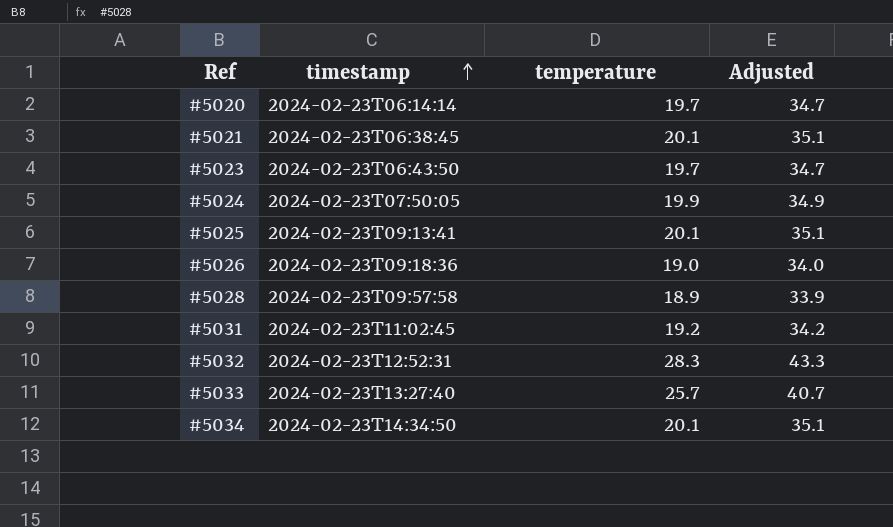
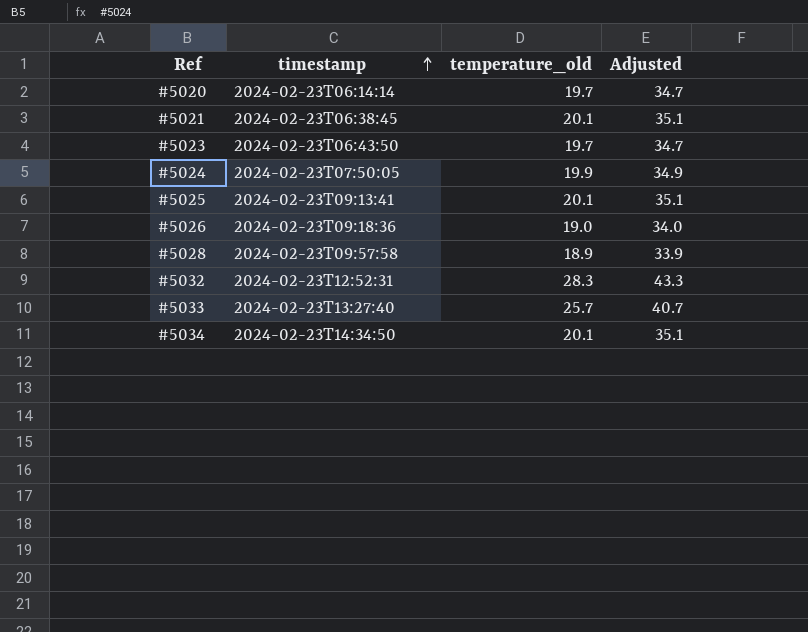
column name: temperature -> temperature_old
row #5031: 2024-02-23T11:02:45 | 19.2 | 34.2 -> none

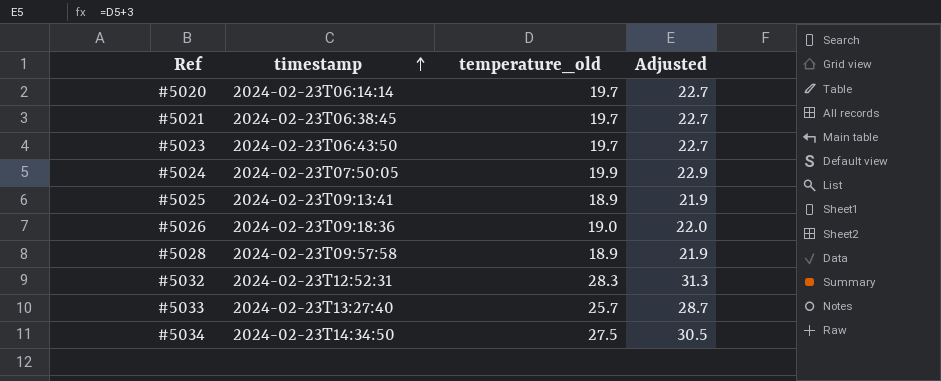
column Adjusted | formula: [temperature_old] + 15 -> [temperature_old] + 3
#5021 | temperature_old: 20.1 -> 19.7
#5025 | temperature_old: 20.1 -> 18.9
#5034 | temperature_old: 20.1 -> 27.5

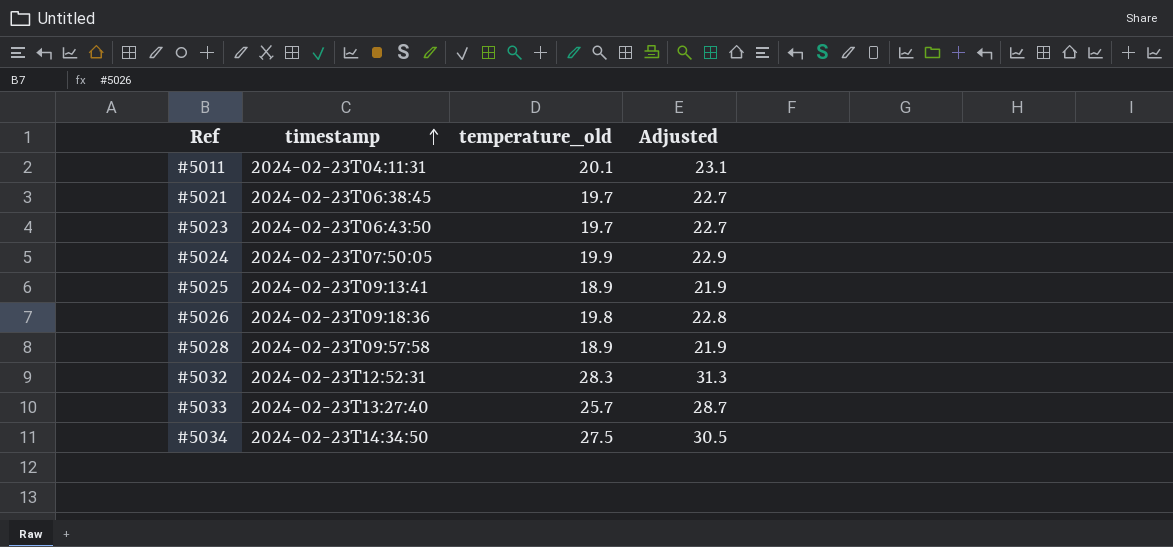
row #5020: 2024-02-23T06:14:14 | 19.7 | 22.7 -> none
row #5011: none -> 2024-02-23T04:11:31 | 20.1 | 23.1
#5026 | temperature_old: 19.0 -> 19.8
#5026 | Adjusted: 22.0 -> 22.8

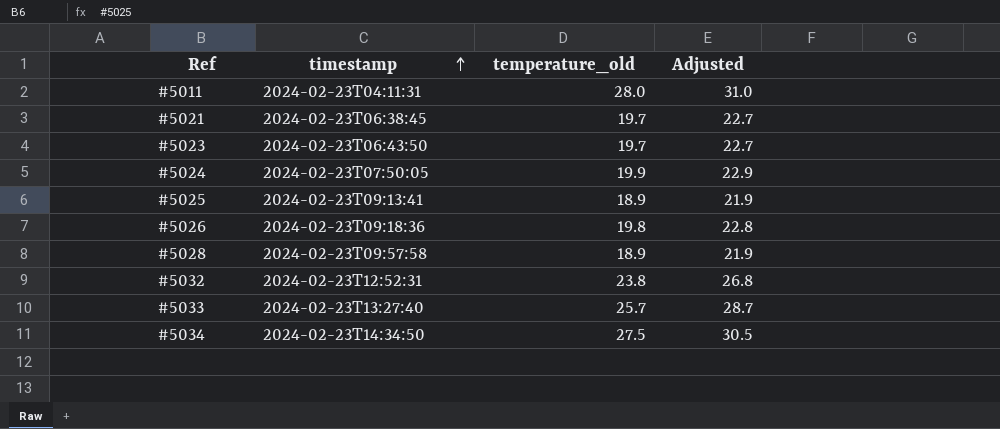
#5011 | temperature_old: 20.1 -> 28.0
#5011 | Adjusted: 23.1 -> 31.0
#5032 | temperature_old: 28.3 -> 23.8
#5032 | Adjusted: 31.3 -> 26.8

